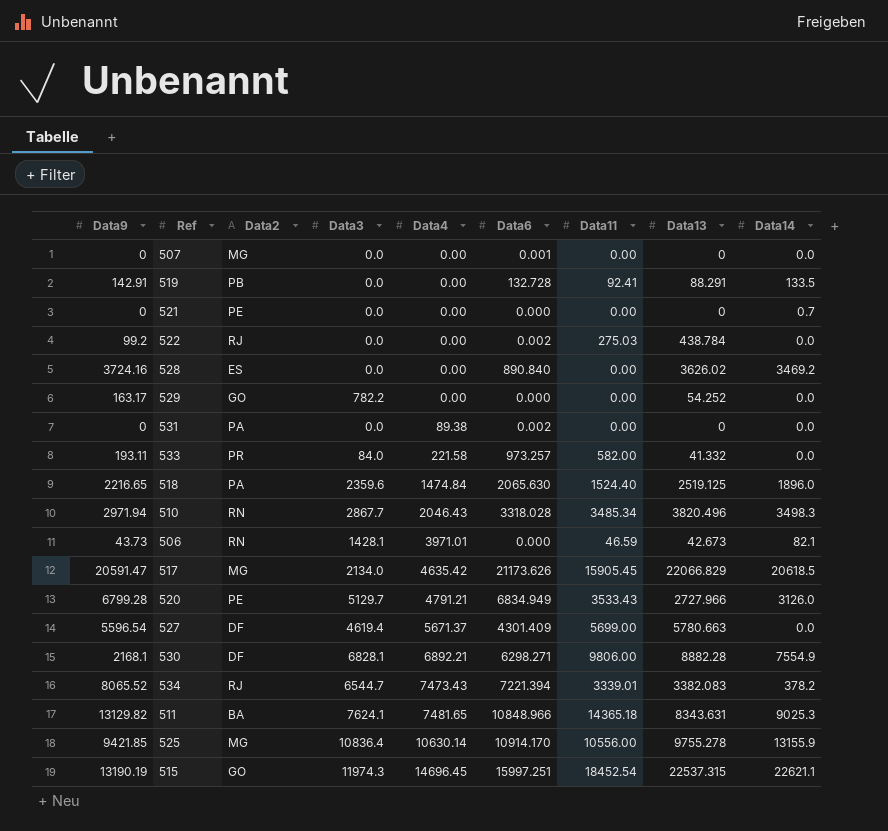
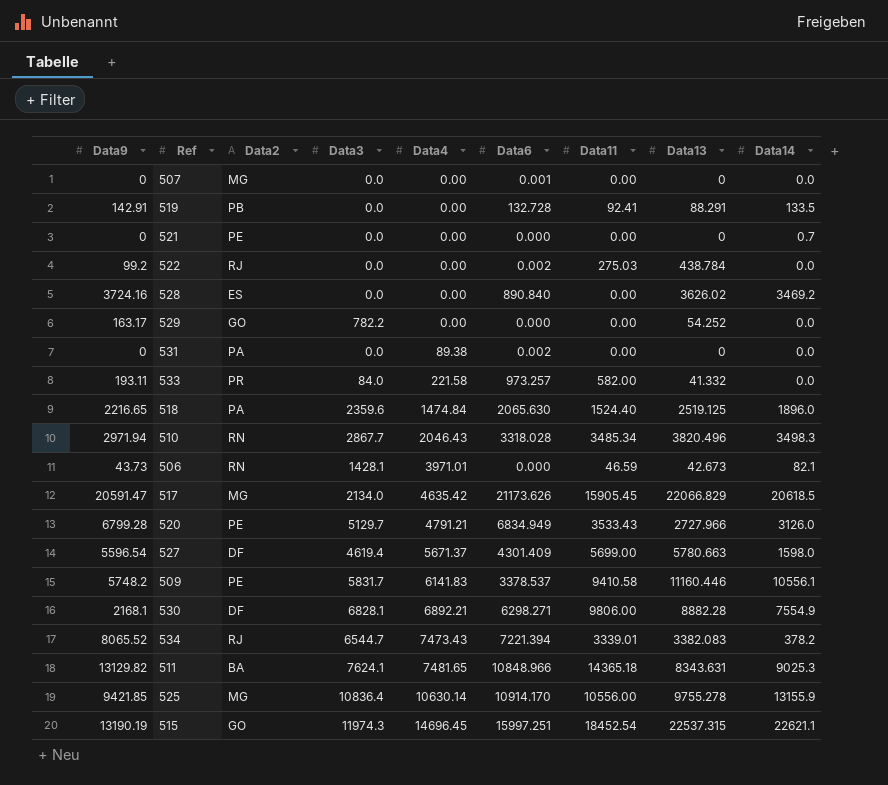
527 | Data14: 0.0 -> 1598.0
row 509: none -> 5748.2 | PE | 5831.7 | 6141.83 | 3378.537 | 9410.58 | 11160.446 | 10556.1

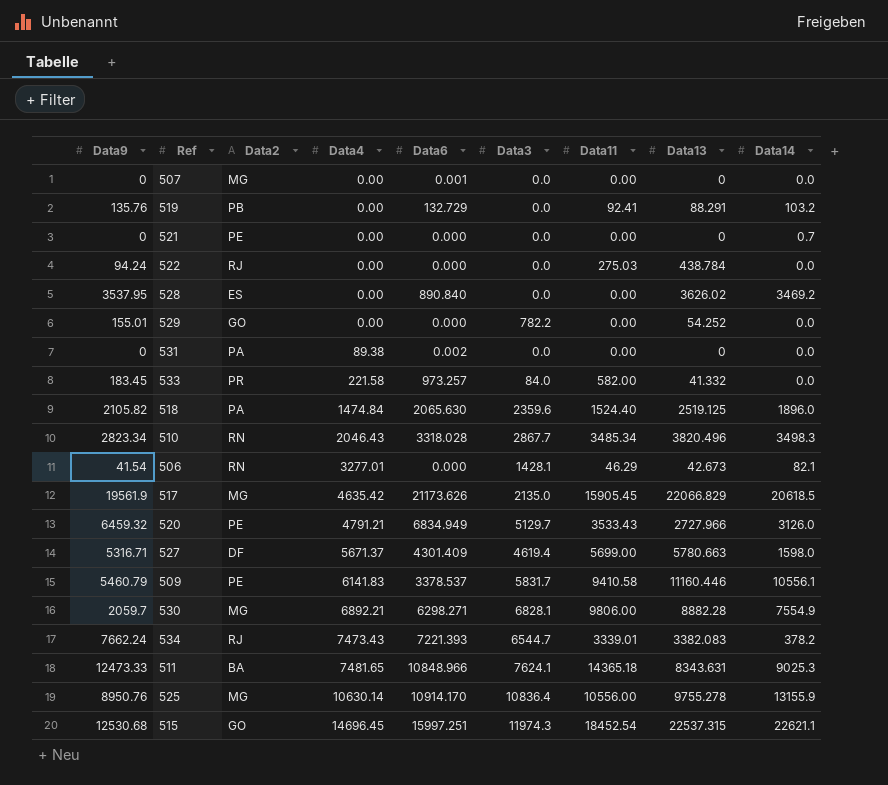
column Data3 | position: 4 -> 6
519 | Data9: 142.91 -> 135.76
519 | Data6: 132.728 -> 132.729
519 | Data14: 133.5 -> 103.2
522 | Data9: 99.2 -> 94.24
522 | Data6: 0.002 -> 0.000
528 | Data9: 3724.16 -> 3537.95
529 | Data9: 163.17 -> 155.01
533 | Data9: 193.11 -> 183.45
518 | Data9: 2216.65 -> 2105.82
510 | Data9: 2971.94 -> 2823.34
506 | Data9: 43.73 -> 41.54
506 | Data4: 3971.01 -> 3277.01
506 | Data11: 46.59 -> 46.29
517 | Data9: 20591.47 -> 19561.9
517 | Data3: 2134.0 -> 2135.0
520 | Data9: 6799.28 -> 6459.32
527 | Data9: 5596.54 -> 5316.71
509 | Data9: 5748.2 -> 5460.79
530 | Data9: 2168.1 -> 2059.7
530 | Data2: DF -> MG
534 | Data9: 8065.52 -> 7662.24
534 | Data6: 7221.394 -> 7221.393
511 | Data9: 13129.82 -> 12473.33
525 | Data9: 9421.85 -> 8950.76
515 | Data9: 13190.19 -> 12530.68

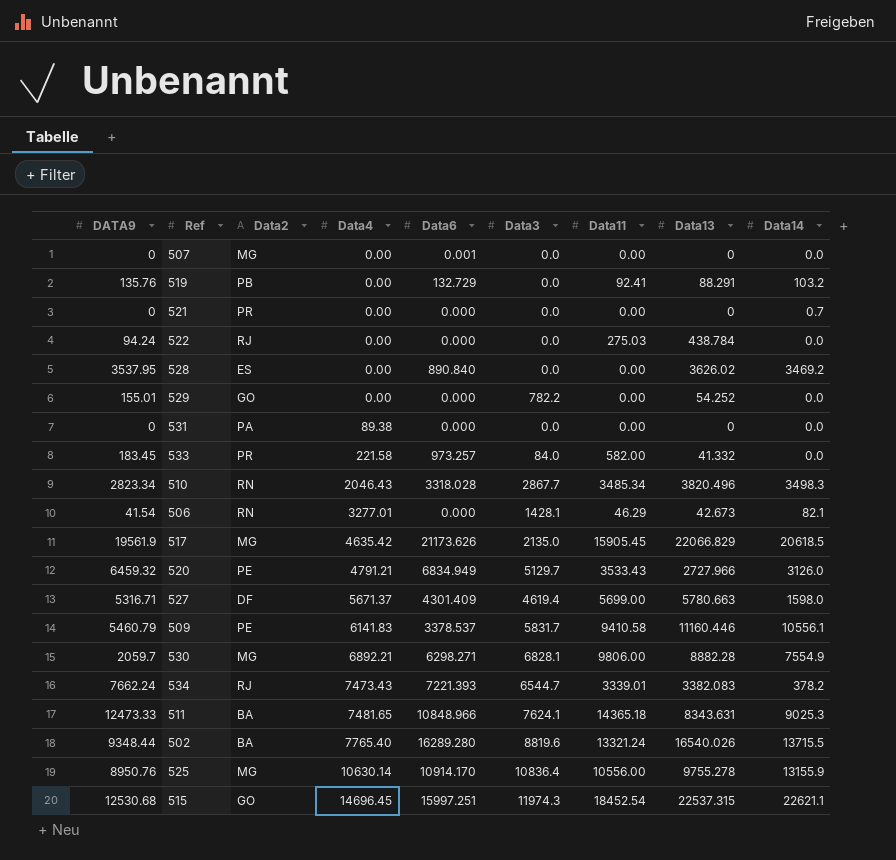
column name: Data9 -> DATA9
row 518: 2105.82 | PA | 1474.84 | 2065.630 | 2359.6 | 1524.40 | 2519.125 | 1896.0 -> none
521 | Data2: PE -> PR
531 | Data6: 0.002 -> 0.000
row 502: none -> 9348.44 | BA | 7765.40 | 16289.280 | 8819.6 | 13321.24 | 16540.026 | 13715.5

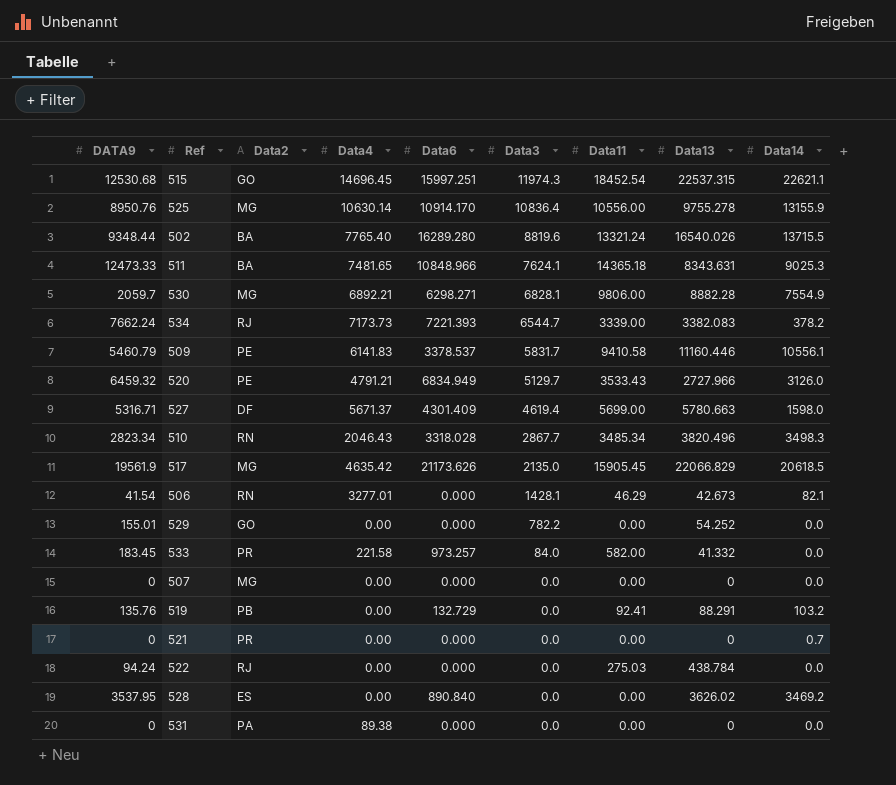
row order: Data4 ascending -> Data3 descending
534 | Data4: 7473.43 -> 7173.73
534 | Data11: 3339.01 -> 3339.00
507 | Data6: 0.001 -> 0.000

